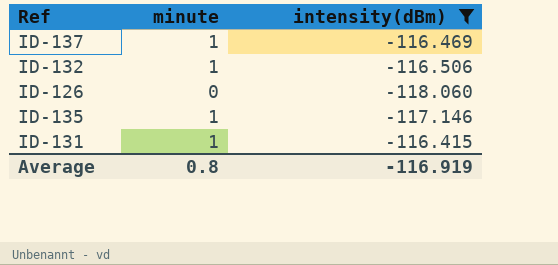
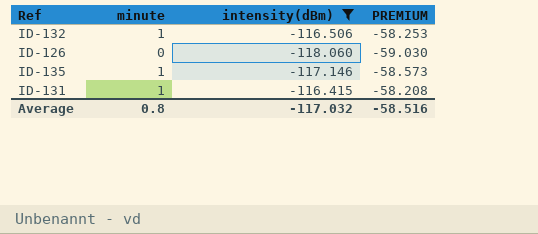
column PREMIUM | formula: none -> [intensity(dBm)] * 0.5
row ID-137: 1 | -116.469 -> none
Average | intensity(dBm): -116.919 -> -117.032

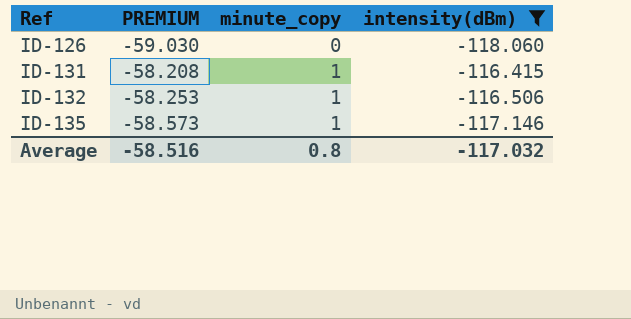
row order: none -> Ref ascending
column PREMIUM | position: 4 -> 2
column name: minute -> minute_copy

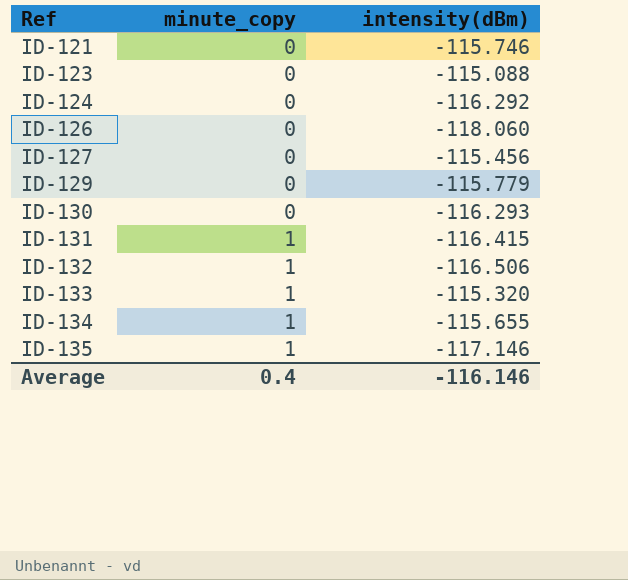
filter: intensity(dBm) <= -116.415 -> none
column PREMIUM | formula: [intensity(dBm)] * 0.5 -> none
Average | minute_copy: 0.8 -> 0.4
Average | intensity(dBm): -117.032 -> -116.146

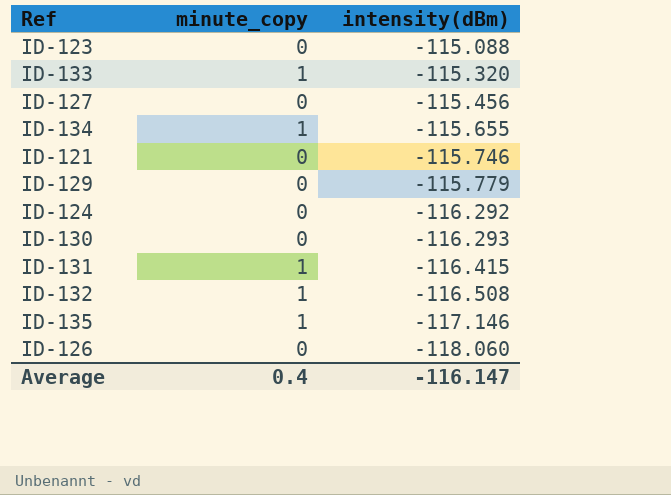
row order: Ref ascending -> intensity(dBm) descending
ID-132 | intensity(dBm): -116.506 -> -116.508
Average | intensity(dBm): -116.146 -> -116.147

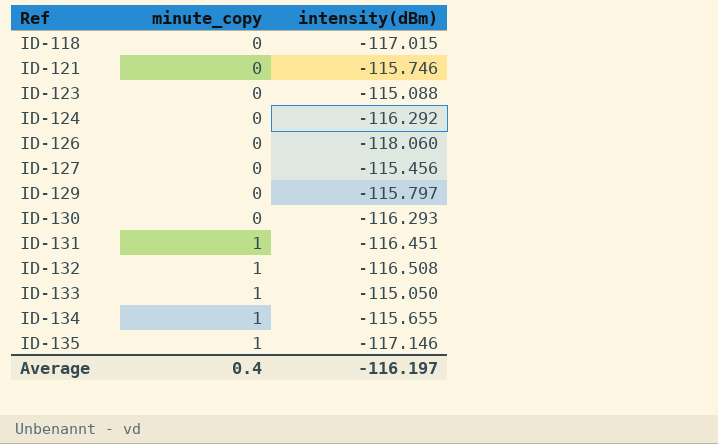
row order: intensity(dBm) descending -> Ref ascending
row ID-118: none -> 0 | -117.015
ID-129 | intensity(dBm): -115.779 -> -115.797
ID-131 | intensity(dBm): -116.415 -> -116.451
ID-133 | intensity(dBm): -115.320 -> -115.050
Average | intensity(dBm): -116.147 -> -116.197

